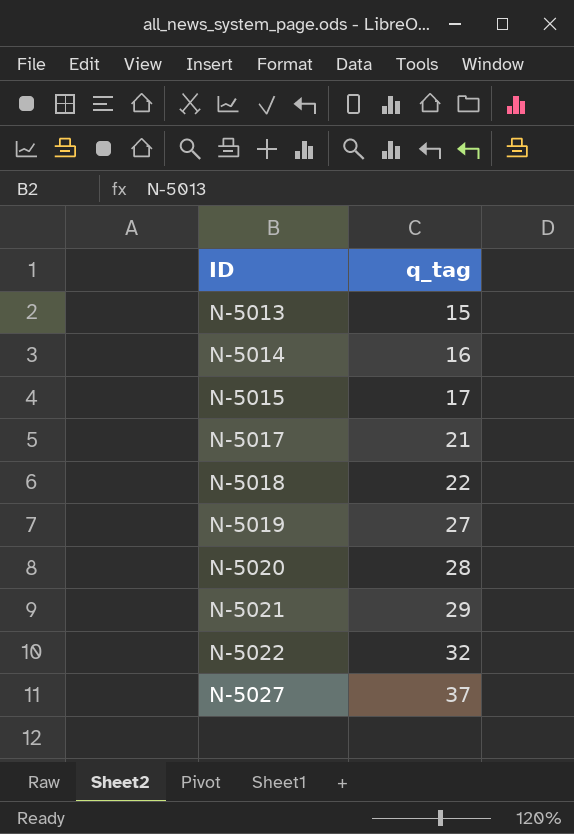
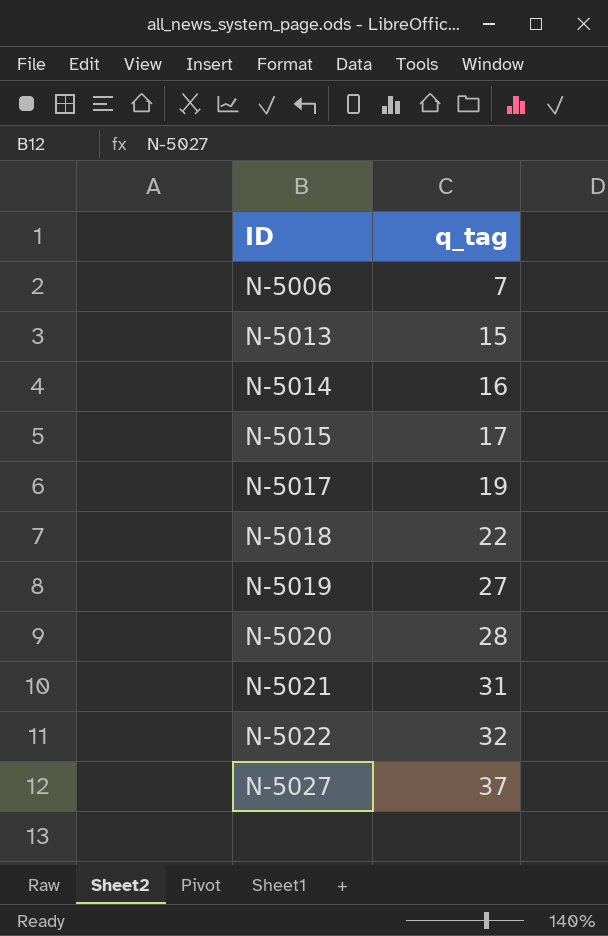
row N-5006: none -> 7
N-5017 | q_tag: 21 -> 19
N-5021 | q_tag: 29 -> 31

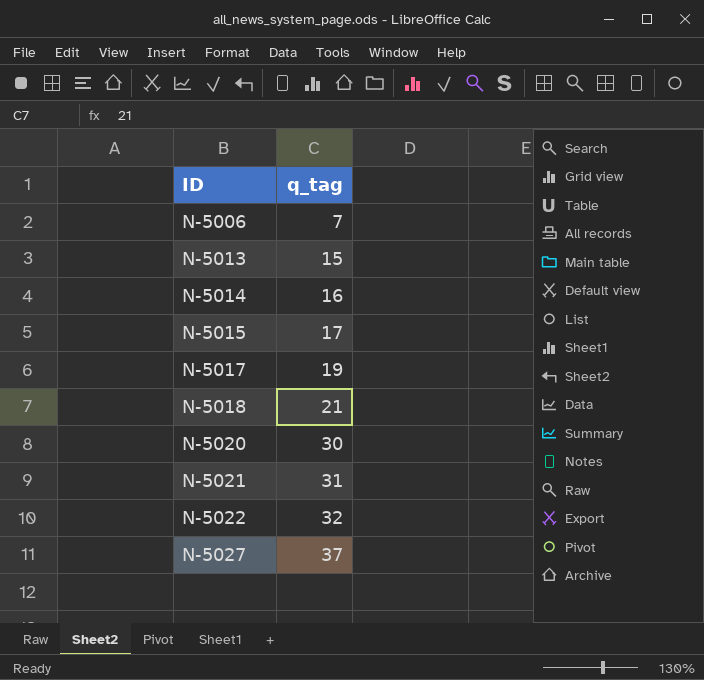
row N-5019: 27 -> none
N-5018 | q_tag: 22 -> 21
N-5020 | q_tag: 28 -> 30

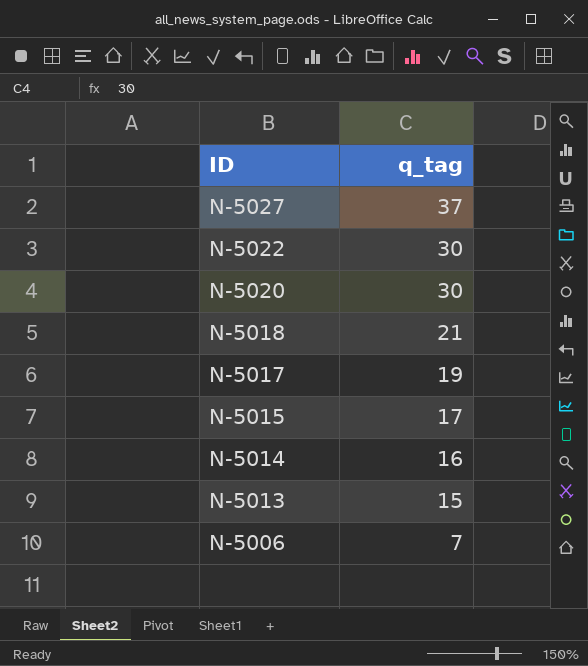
row order: ID ascending -> ID descending
row N-5021: 31 -> none
N-5022 | q_tag: 32 -> 30

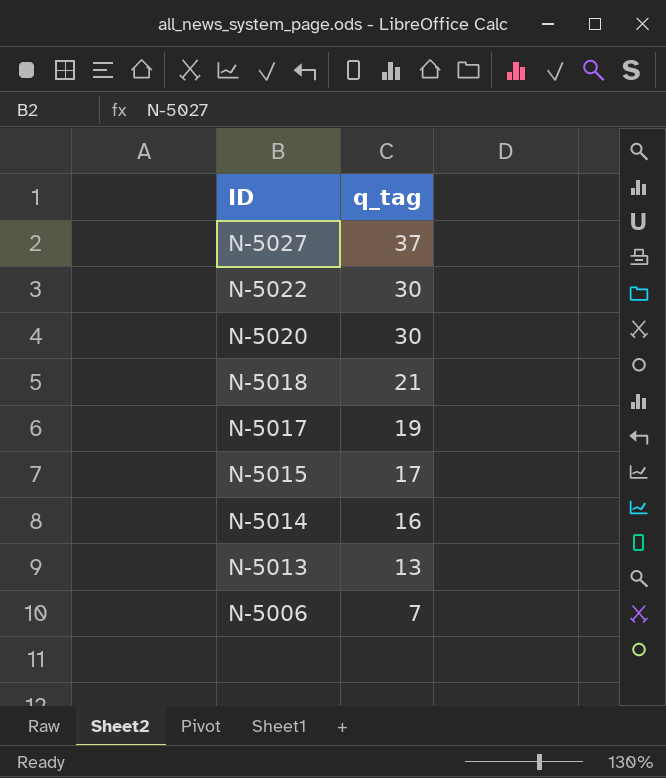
N-5013 | q_tag: 15 -> 13

